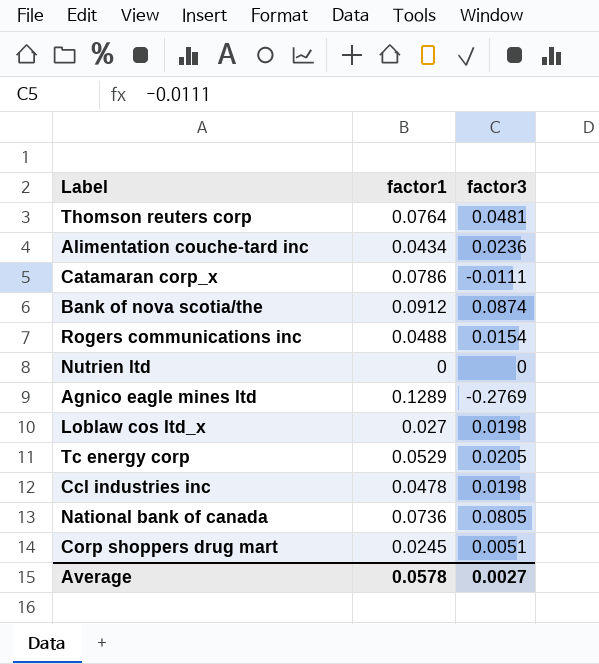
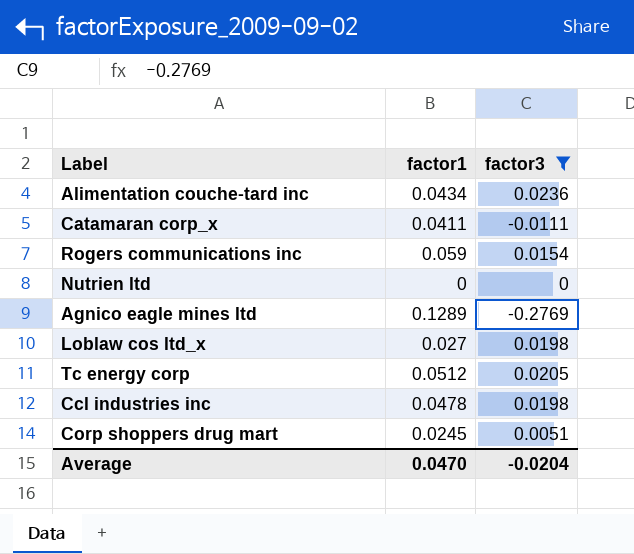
filter: none -> factor3 <= 0.0236
Catamaran corp_x | factor1: 0.0786 -> 0.0411
Rogers communications inc | factor1: 0.0488 -> 0.059
Tc energy corp | factor1: 0.0529 -> 0.0512
Average | factor1: 0.0578 -> 0.0470
Average | factor3: 0.0027 -> -0.0204

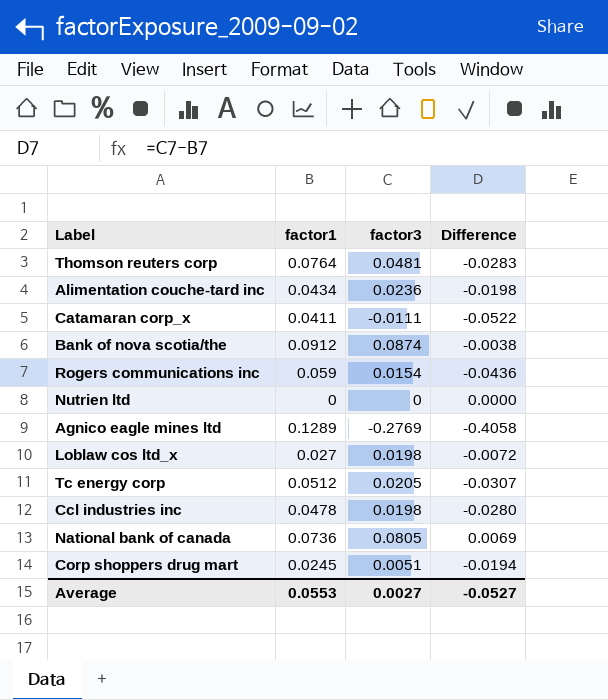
filter: factor3 <= 0.0236 -> none
column Difference | formula: none -> [factor3] - [factor1]
Average | factor1: 0.0470 -> 0.0553
Average | factor3: -0.0204 -> 0.0027

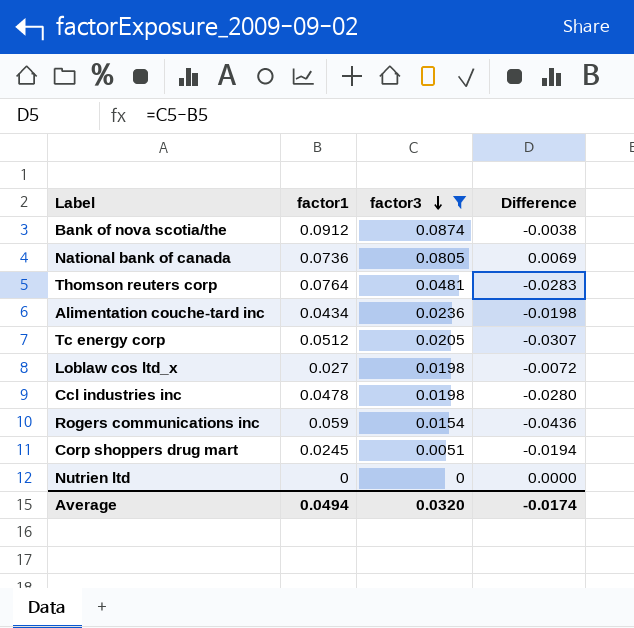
filter: none -> factor3 >= 0
row order: none -> factor3 descending
Average | factor1: 0.0553 -> 0.0494
Average | factor3: 0.0027 -> 0.0320
Average | Difference: -0.0527 -> -0.0174

